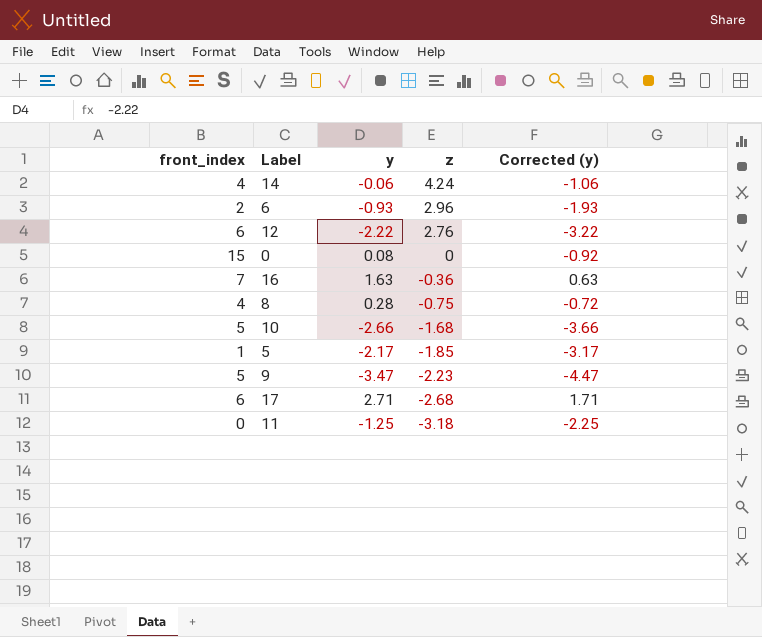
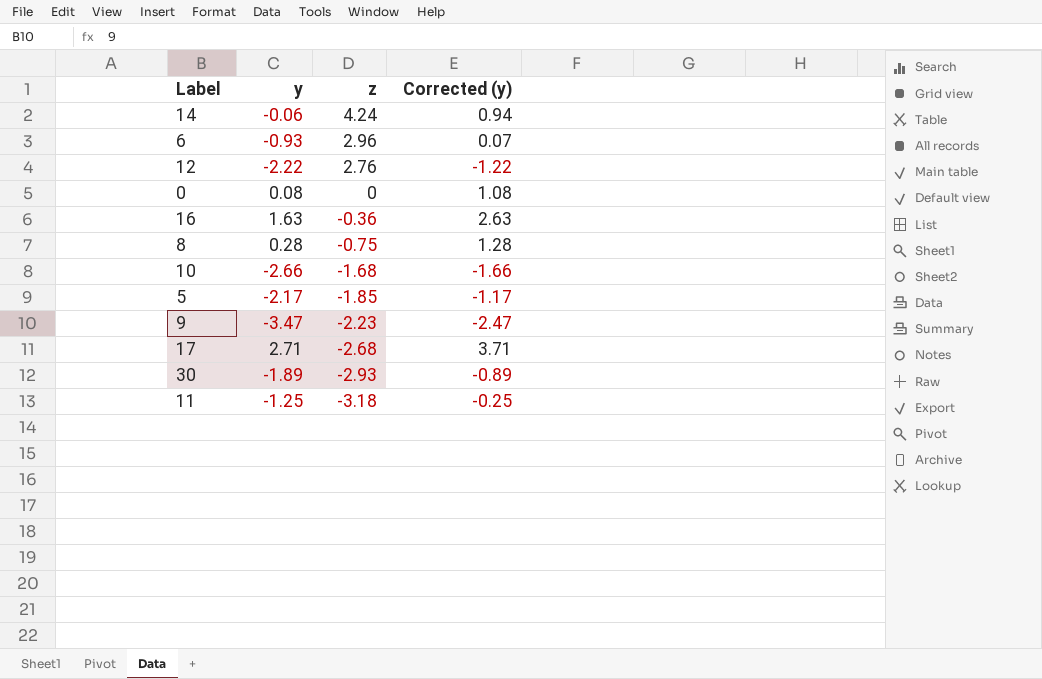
column front_index | position: 1 -> none
column Corrected (y) | formula: [y] - 1 -> [y] + 1
row 30: none -> -1.89 | -2.93 | -0.89

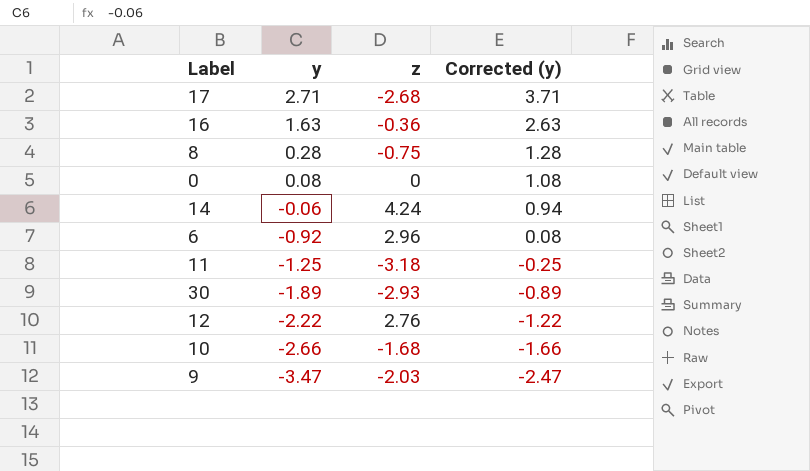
row order: z descending -> y descending
row 5: -2.17 | -1.85 | -1.17 -> none
6 | y: -0.93 -> -0.92
6 | Corrected (y): 0.07 -> 0.08
9 | z: -2.23 -> -2.03

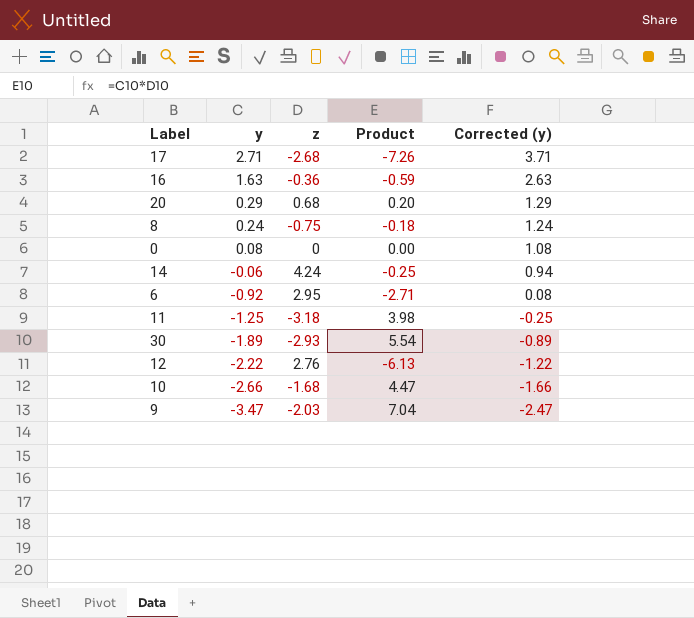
column Product | formula: none -> [y] * [z]
row 20: none -> 0.29 | 0.68 | 0.20 | 1.29
8 | y: 0.28 -> 0.24
8 | Corrected (y): 1.28 -> 1.24
6 | z: 2.96 -> 2.95

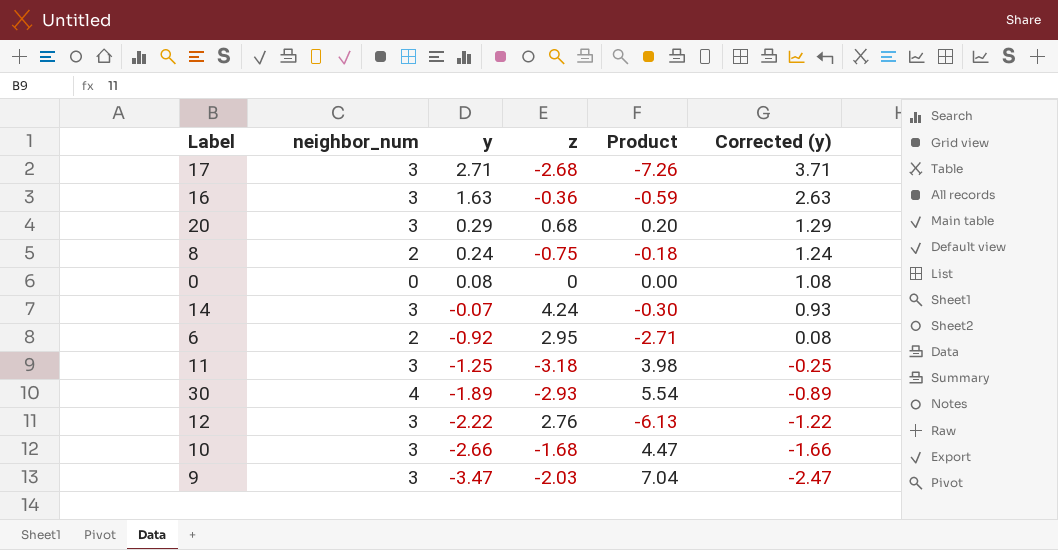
column neighbor_num | position: none -> 2
14 | y: -0.06 -> -0.07
14 | Product: -0.25 -> -0.30
14 | Corrected (y): 0.94 -> 0.93

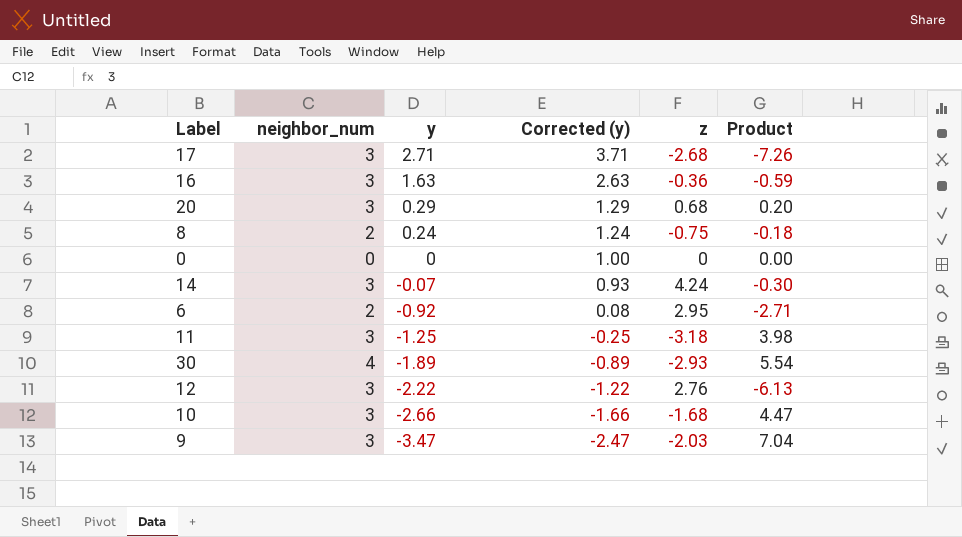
column Corrected (y) | position: 6 -> 4
0 | y: 0.08 -> 0
0 | Corrected (y): 1.08 -> 1.00

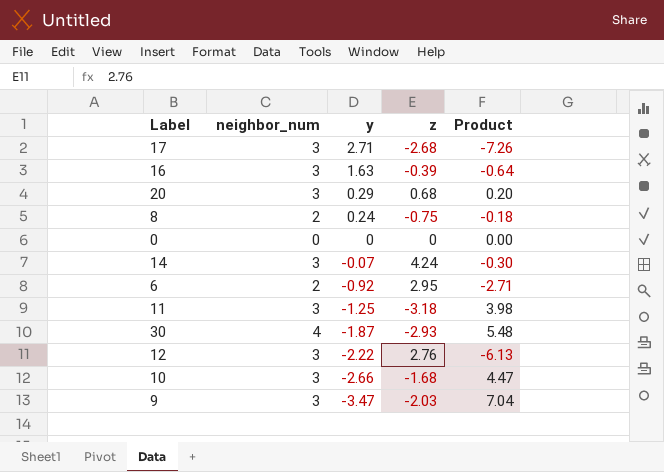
column Corrected (y) | formula: [y] + 1 -> none
16 | z: -0.36 -> -0.39
16 | Product: -0.59 -> -0.64
30 | y: -1.89 -> -1.87
30 | Product: 5.54 -> 5.48

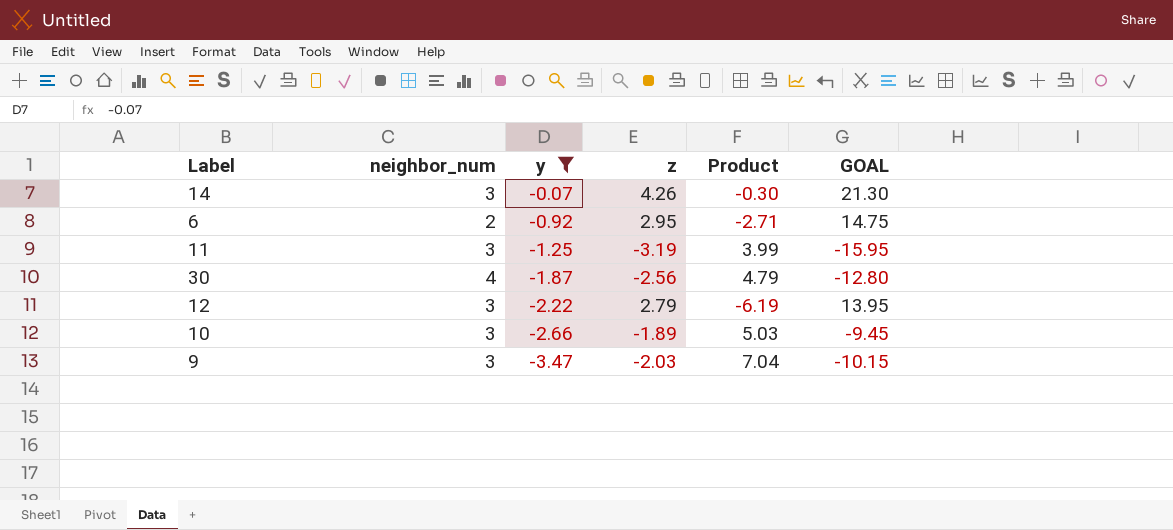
filter: none -> y <= -0.07
column GOAL | formula: none -> [z] * 5
14 | z: 4.24 -> 4.26
11 | z: -3.18 -> -3.19
11 | Product: 3.98 -> 3.99
30 | z: -2.93 -> -2.56
30 | Product: 5.48 -> 4.79
12 | z: 2.76 -> 2.79
12 | Product: -6.13 -> -6.19
10 | z: -1.68 -> -1.89
10 | Product: 4.47 -> 5.03

